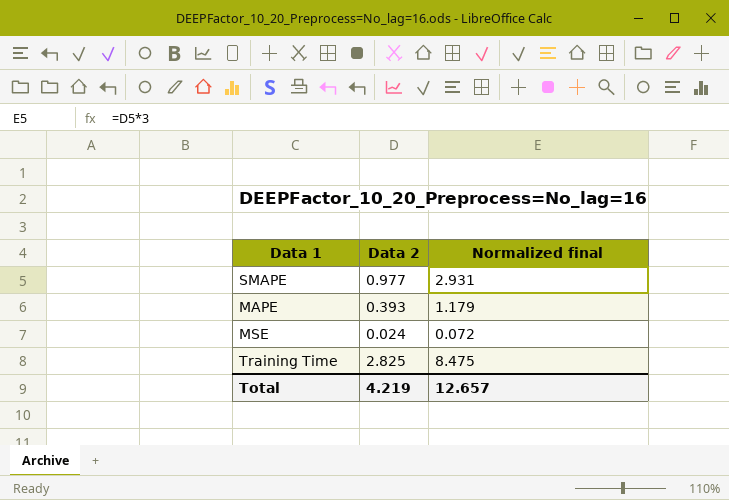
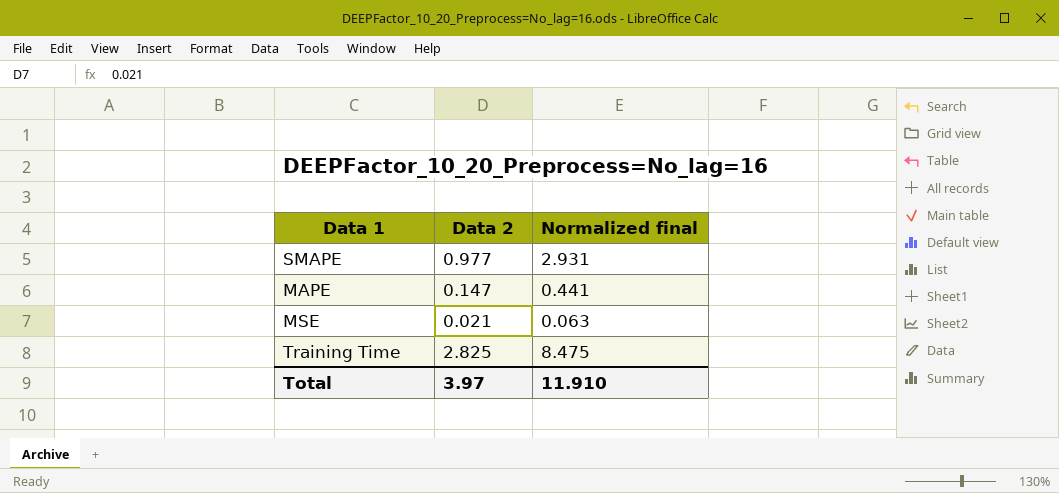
MAPE | Data 2: 0.393 -> 0.147
MAPE | Normalized final: 1.179 -> 0.441
MSE | Data 2: 0.024 -> 0.021
MSE | Normalized final: 0.072 -> 0.063
Total | Data 2: 4.219 -> 3.97
Total | Normalized final: 12.657 -> 11.910

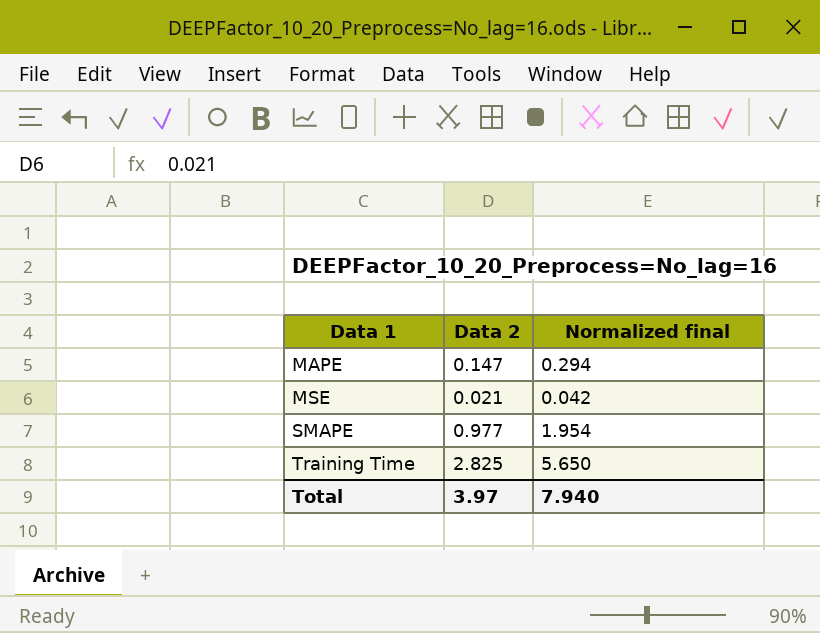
row order: none -> Data 1 ascending
column Normalized final | formula: [Data 2] * 3 -> [Data 2] * 2
Total | Normalized final: 11.910 -> 7.940

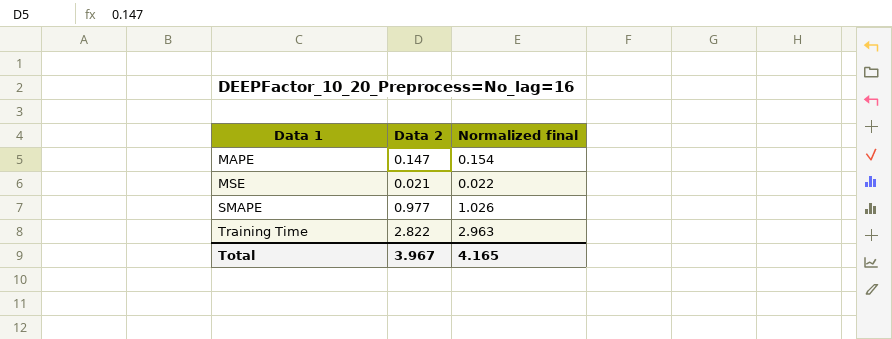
column Normalized final | formula: [Data 2] * 2 -> [Data 2] * 1.05
Training Time | Data 2: 2.825 -> 2.822
Total | Data 2: 3.97 -> 3.967
Total | Normalized final: 7.940 -> 4.165

